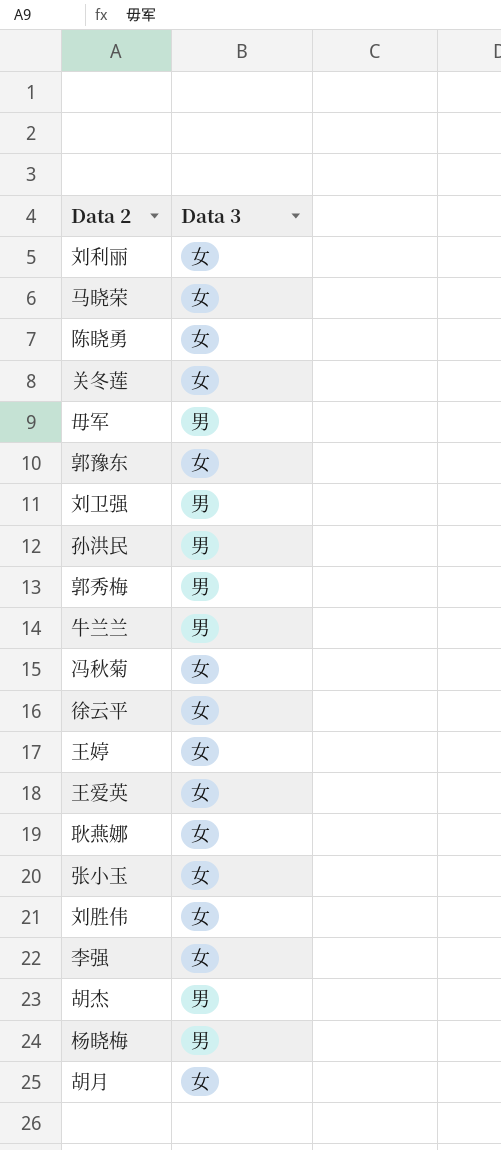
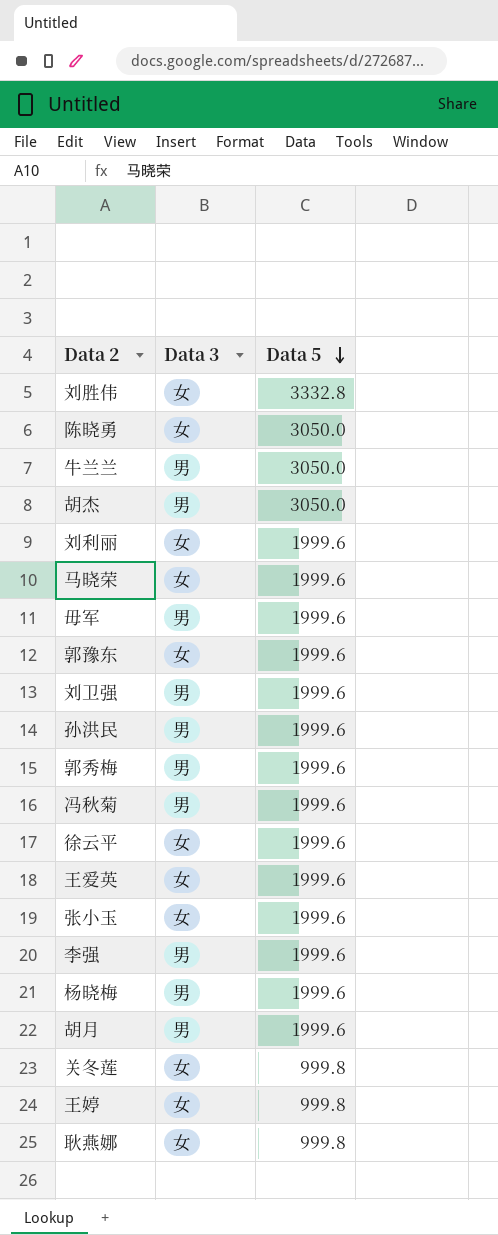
row order: none -> Data 5 descending
column Data 5 | position: none -> 3
冯秋菊 | Data 3: 女 -> 男
李强 | Data 3: 女 -> 男
胡月 | Data 3: 女 -> 男

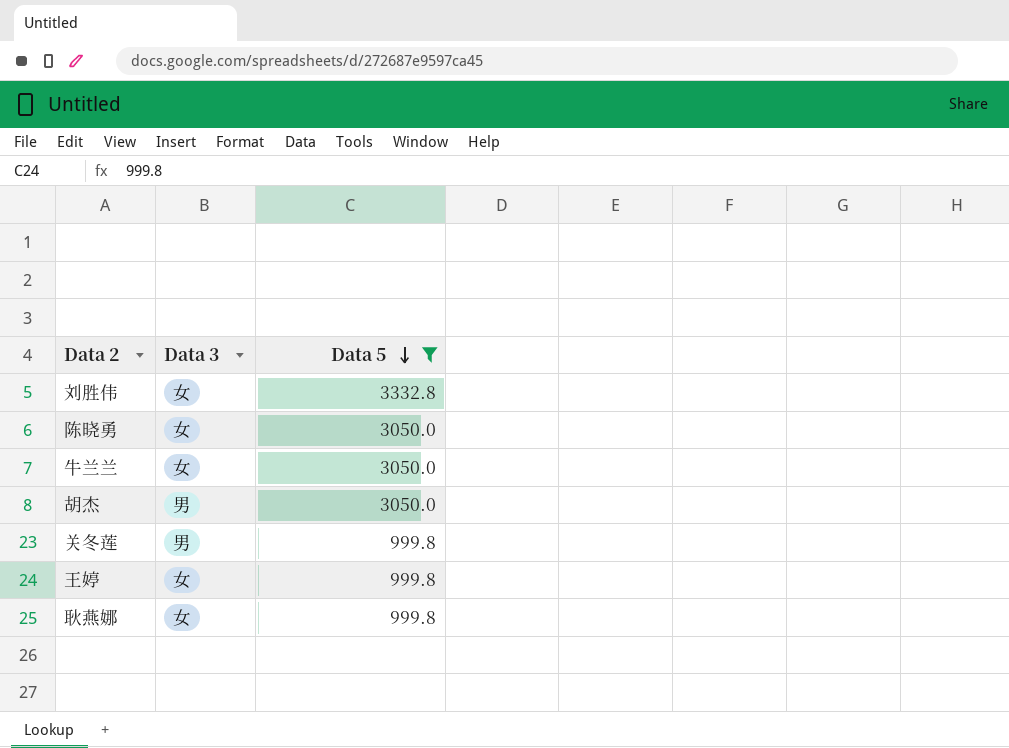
filter: none -> Data 5 != 1999.6
牛兰兰 | Data 3: 男 -> 女
关冬莲 | Data 3: 女 -> 男

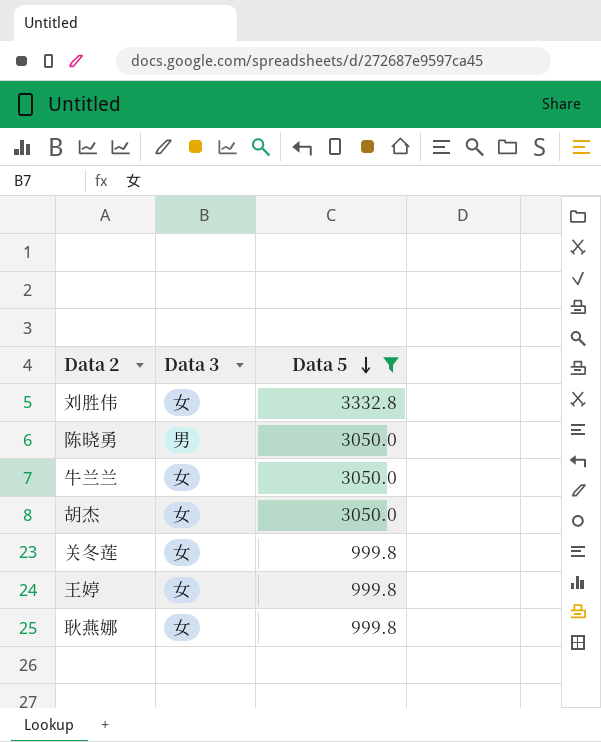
陈晓勇 | Data 3: 女 -> 男
胡杰 | Data 3: 男 -> 女
关冬莲 | Data 3: 男 -> 女

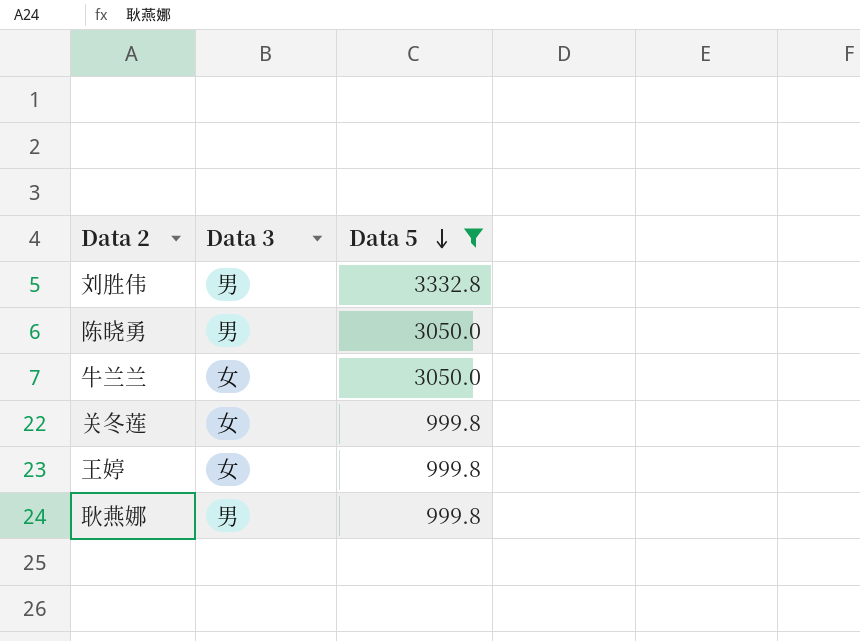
row 胡杰: 女 | 3050.0 -> none
刘胜伟 | Data 3: 女 -> 男
耿燕娜 | Data 3: 女 -> 男

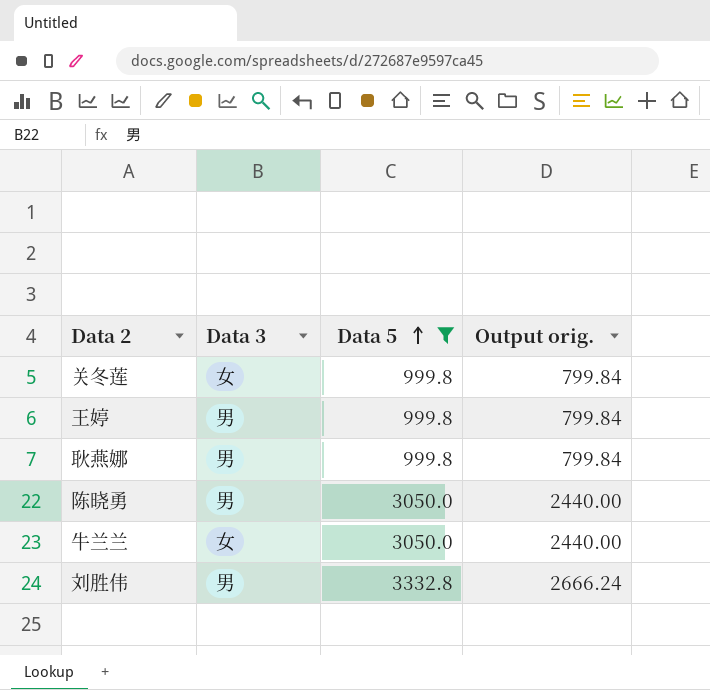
row order: Data 5 descending -> Data 5 ascending
column Output orig. | formula: none -> [Data 5] * 0.8
王婷 | Data 3: 女 -> 男

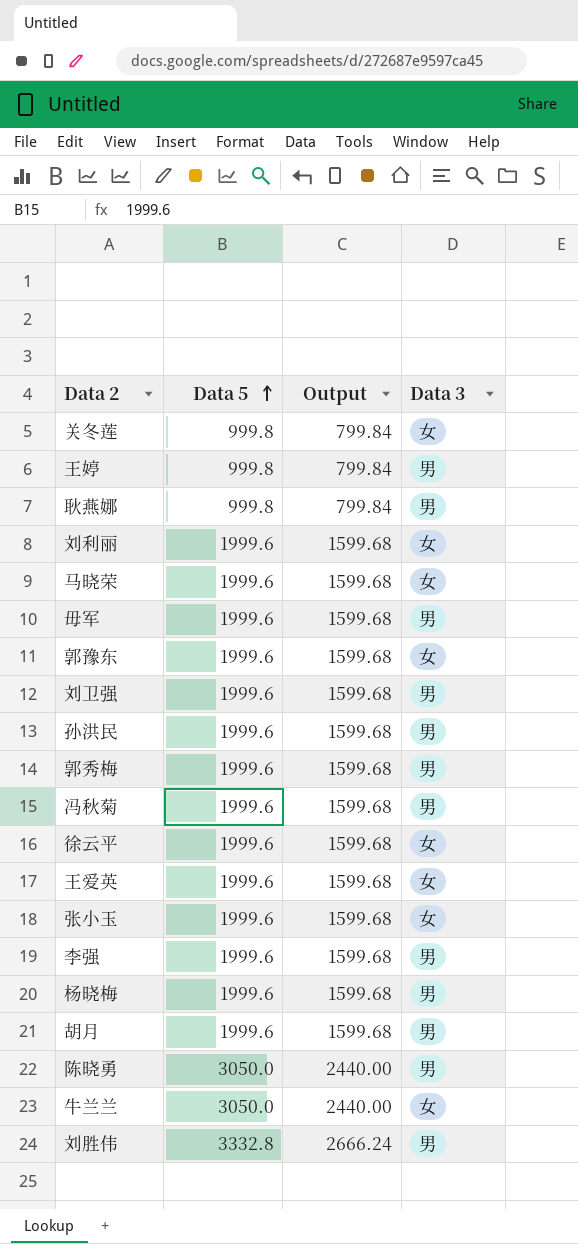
filter: Data 5 != 1999.6 -> none
column name: Output orig. -> Output
column Data 3 | position: 2 -> 4

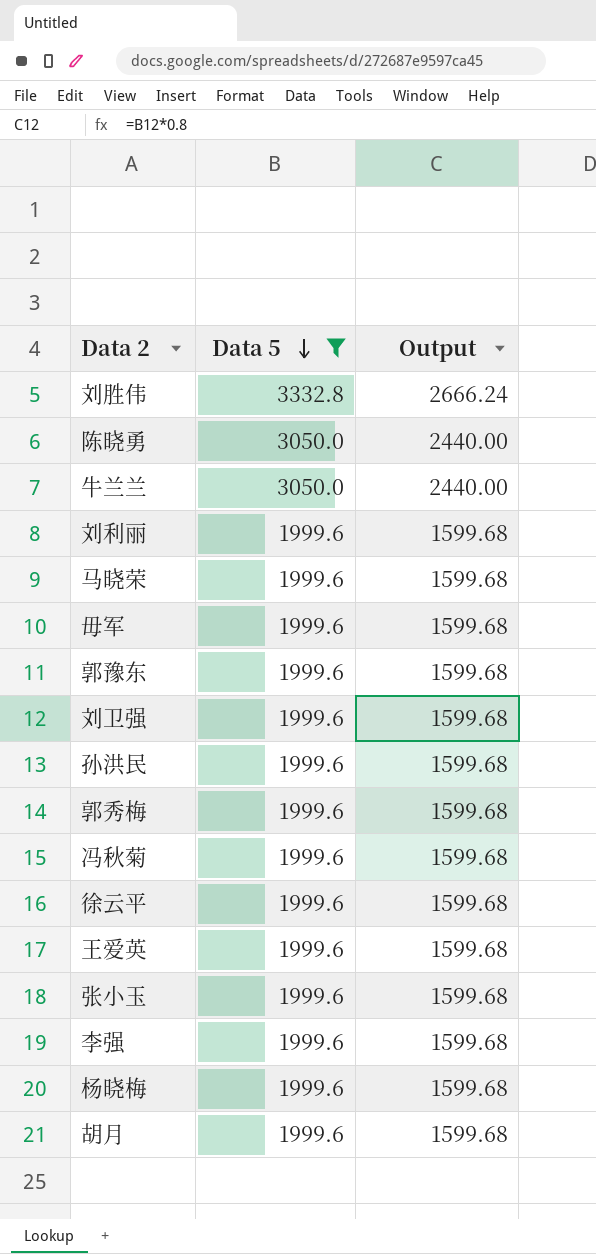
filter: none -> Data 5 != 999.8
row order: Data 5 ascending -> Data 5 descending
column Data 3 | position: 4 -> none

